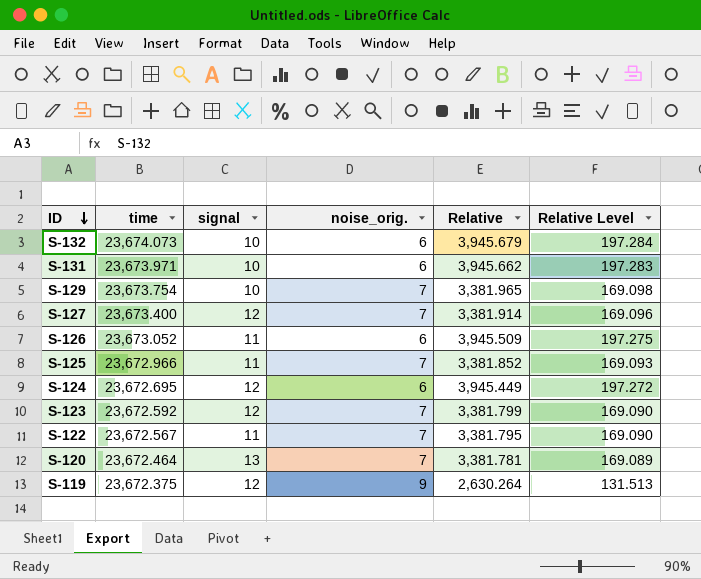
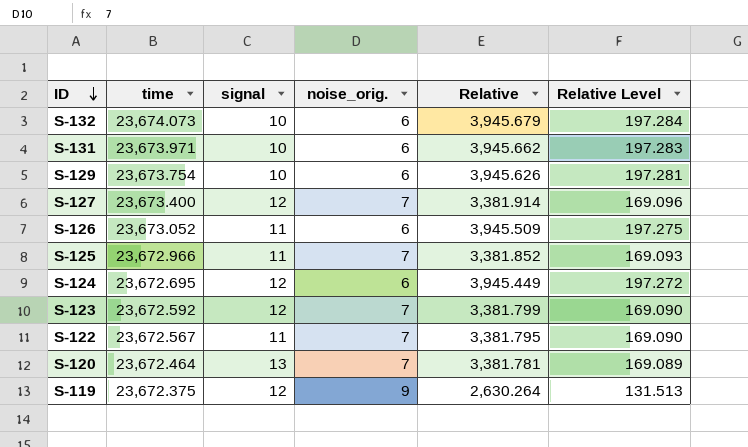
S-129 | noise_orig.: 7 -> 6
S-129 | Relative: 3,381.965 -> 3,945.626
S-129 | Relative Level: 169.098 -> 197.281

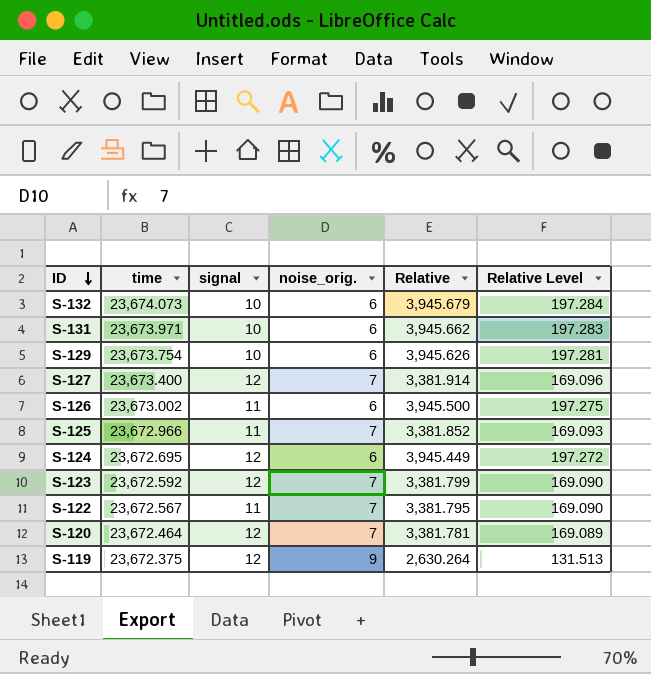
S-126 | time: 23,673.052 -> 23,673.002
S-126 | Relative: 3,945.509 -> 3,945.500
S-120 | signal: 13 -> 12

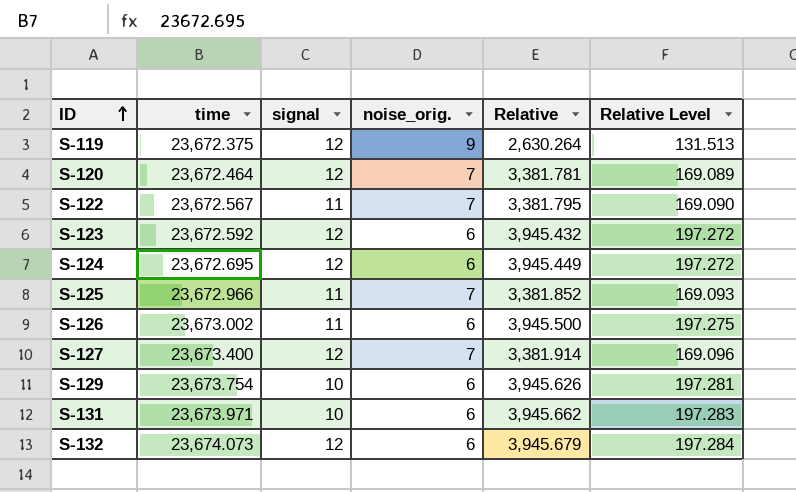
row order: ID descending -> ID ascending
S-123 | noise_orig.: 7 -> 6
S-123 | Relative: 3,381.799 -> 3,945.432
S-123 | Relative Level: 169.090 -> 197.272
S-132 | signal: 10 -> 12

